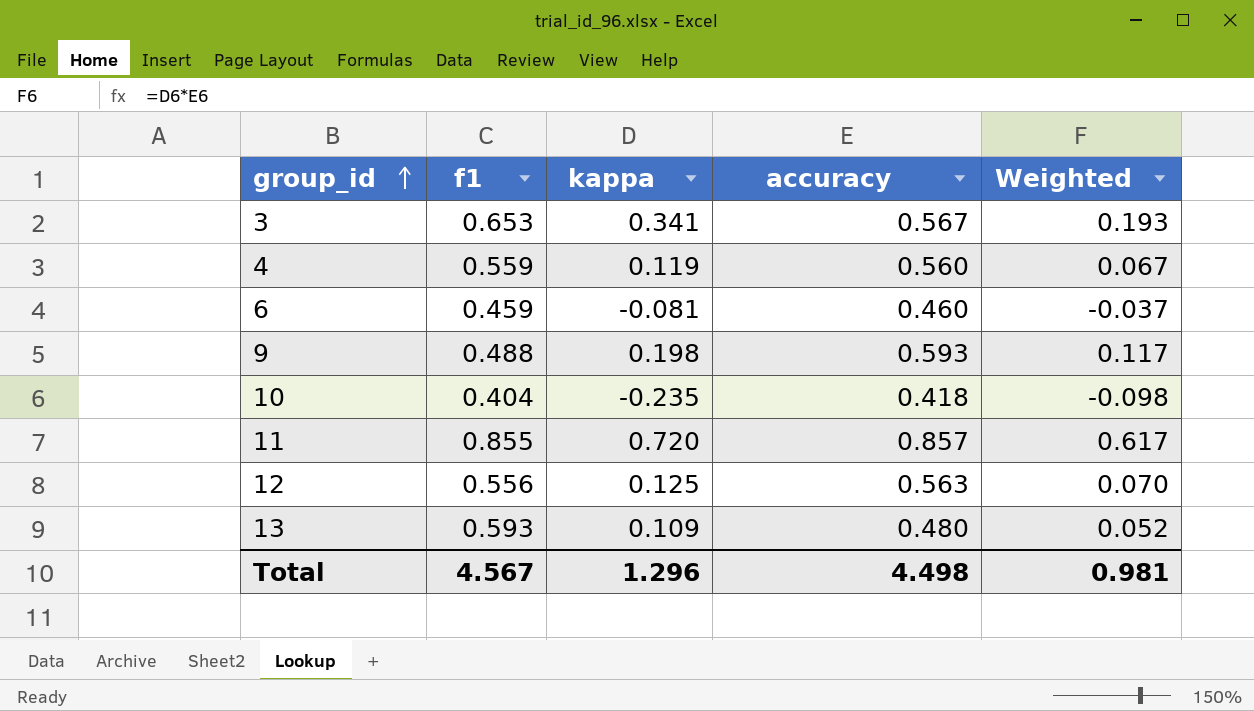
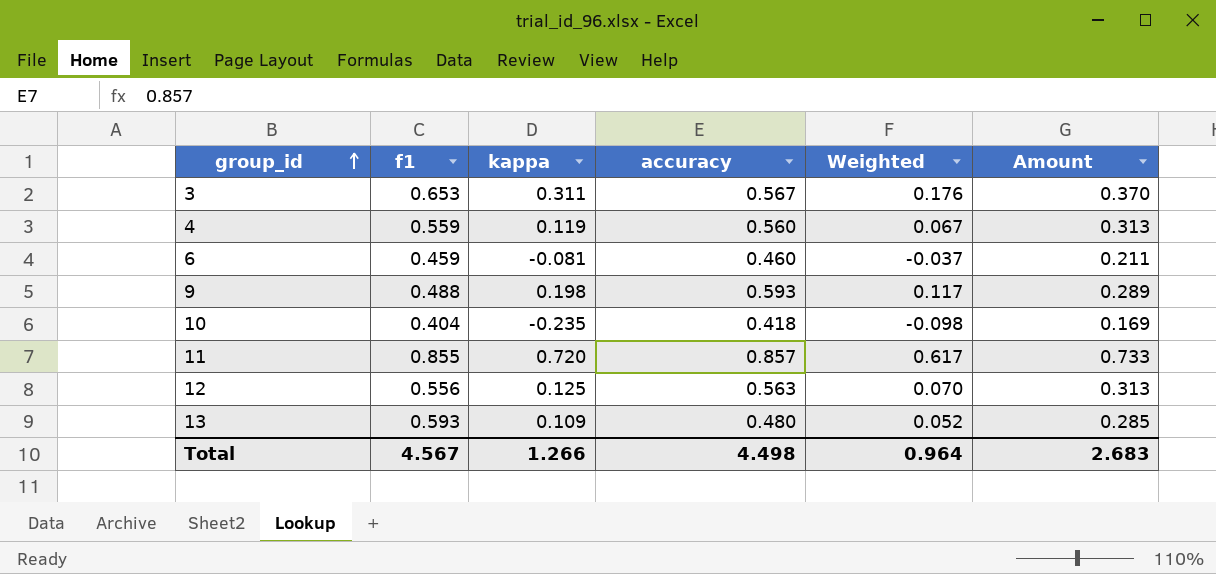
column Amount | formula: none -> [f1] * [accuracy]
3 | kappa: 0.341 -> 0.311
3 | Weighted: 0.193 -> 0.176
Total | kappa: 1.296 -> 1.266
Total | Weighted: 0.981 -> 0.964

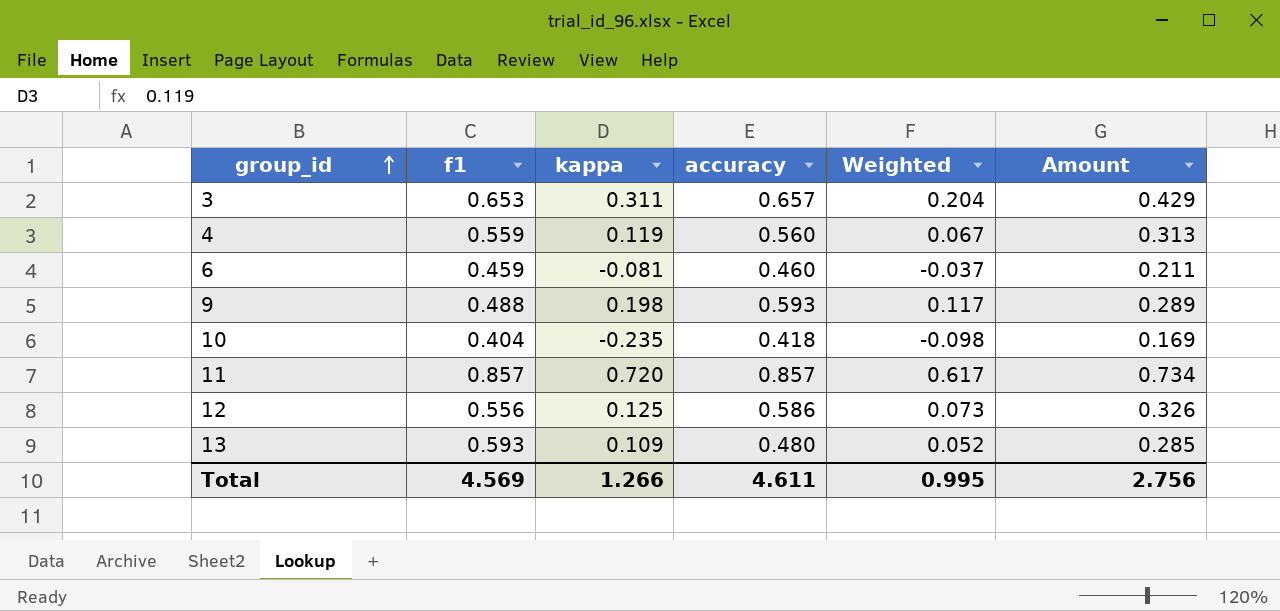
3 | accuracy: 0.567 -> 0.657
3 | Weighted: 0.176 -> 0.204
3 | Amount: 0.370 -> 0.429
11 | f1: 0.855 -> 0.857
11 | Amount: 0.733 -> 0.734
12 | accuracy: 0.563 -> 0.586
12 | Weighted: 0.070 -> 0.073
12 | Amount: 0.313 -> 0.326
Total | f1: 4.567 -> 4.569
Total | accuracy: 4.498 -> 4.611
Total | Weighted: 0.964 -> 0.995
Total | Amount: 2.683 -> 2.756

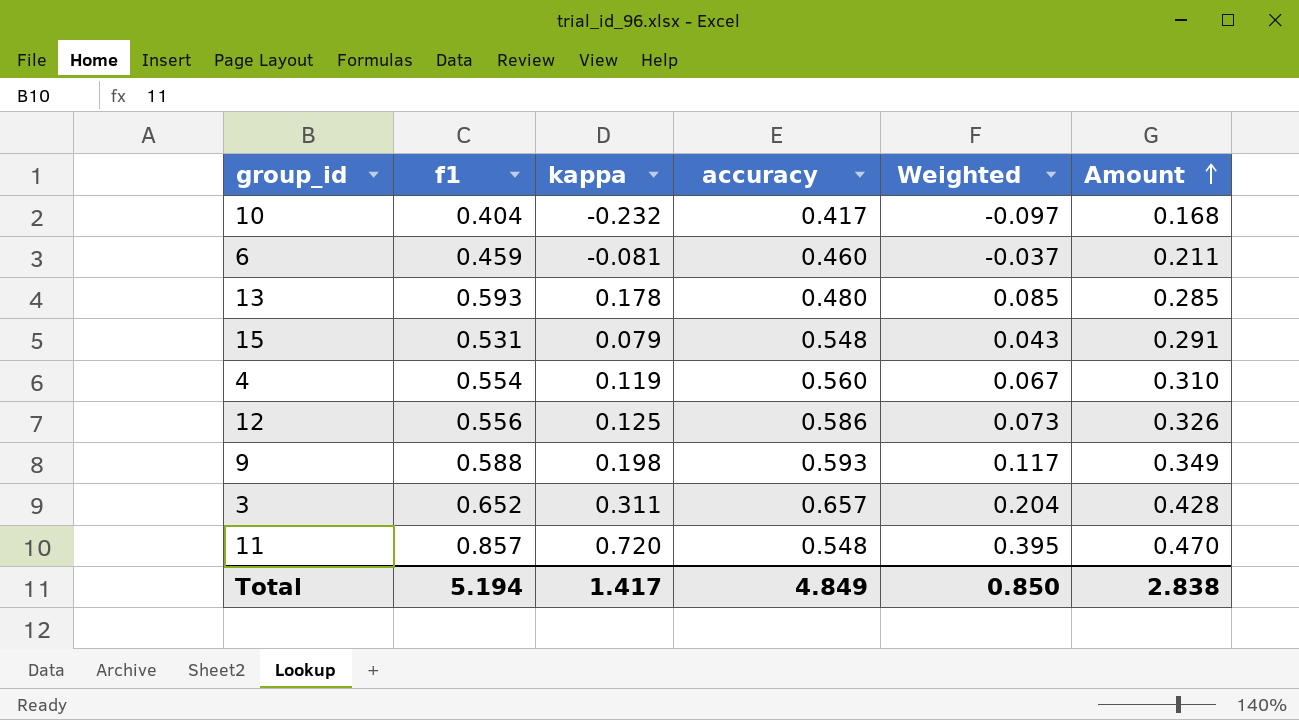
row order: group_id ascending -> Amount ascending
10 | kappa: -0.235 -> -0.232
10 | accuracy: 0.418 -> 0.417
10 | Weighted: -0.098 -> -0.097
10 | Amount: 0.169 -> 0.168
13 | kappa: 0.109 -> 0.178
13 | Weighted: 0.052 -> 0.085
row 15: none -> 0.531 | 0.079 | 0.548 | 0.043 | 0.291
4 | f1: 0.559 -> 0.554
4 | Amount: 0.313 -> 0.310
9 | f1: 0.488 -> 0.588
9 | Amount: 0.289 -> 0.349
3 | f1: 0.653 -> 0.652
3 | Amount: 0.429 -> 0.428
11 | accuracy: 0.857 -> 0.548
11 | Weighted: 0.617 -> 0.395
11 | Amount: 0.734 -> 0.470
Total | f1: 4.569 -> 5.194
Total | kappa: 1.266 -> 1.417
Total | accuracy: 4.611 -> 4.849
Total | Weighted: 0.995 -> 0.850
Total | Amount: 2.756 -> 2.838

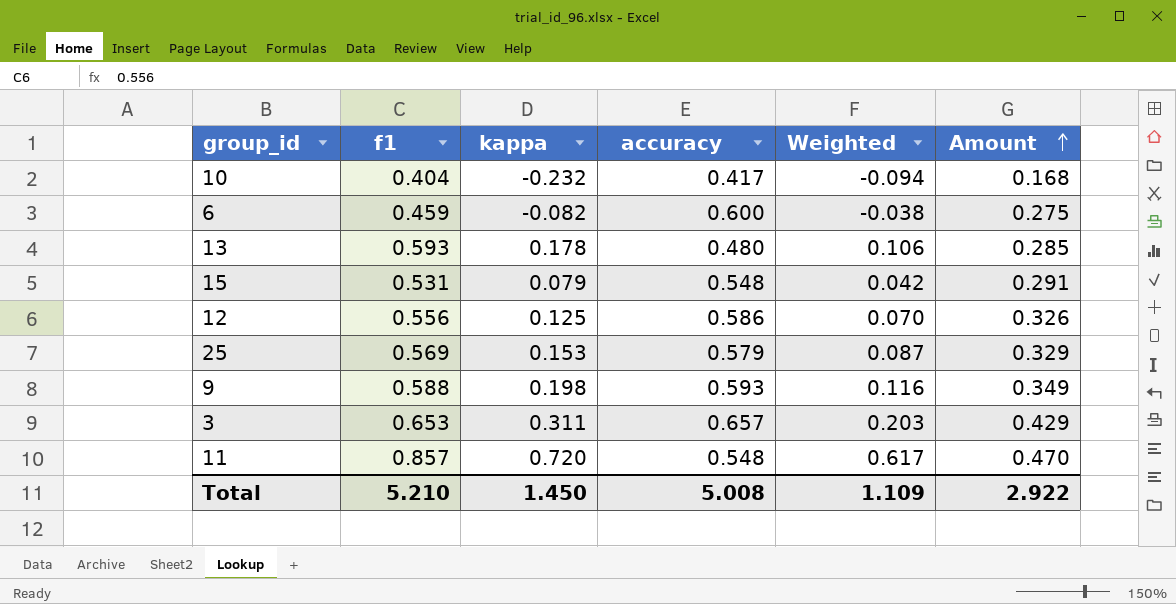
column Weighted | formula: [kappa] * [accuracy] -> [f1] * [kappa]
row 4: 0.554 | 0.119 | 0.560 | 0.067 | 0.310 -> none
6 | kappa: -0.081 -> -0.082
6 | accuracy: 0.460 -> 0.600
6 | Amount: 0.211 -> 0.275
row 25: none -> 0.569 | 0.153 | 0.579 | 0.087 | 0.329
3 | f1: 0.652 -> 0.653
3 | Amount: 0.428 -> 0.429
Total | f1: 5.194 -> 5.210
Total | kappa: 1.417 -> 1.450
Total | accuracy: 4.849 -> 5.008
Total | Weighted: 0.850 -> 1.109
Total | Amount: 2.838 -> 2.922

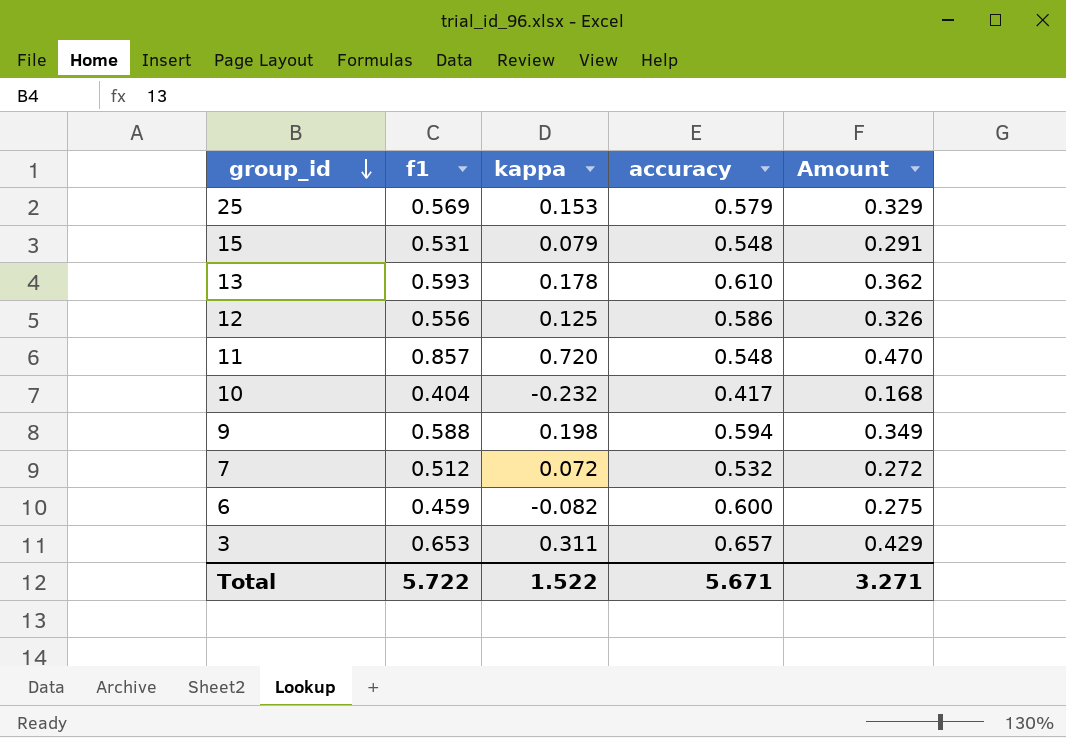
row order: Amount ascending -> group_id descending
column Weighted | formula: [f1] * [kappa] -> none
13 | accuracy: 0.480 -> 0.610
13 | Amount: 0.285 -> 0.362
9 | accuracy: 0.593 -> 0.594
row 7: none -> 0.512 | 0.072 | 0.532 | 0.272
Total | f1: 5.210 -> 5.722
Total | kappa: 1.450 -> 1.522
Total | accuracy: 5.008 -> 5.671
Total | Amount: 2.922 -> 3.271

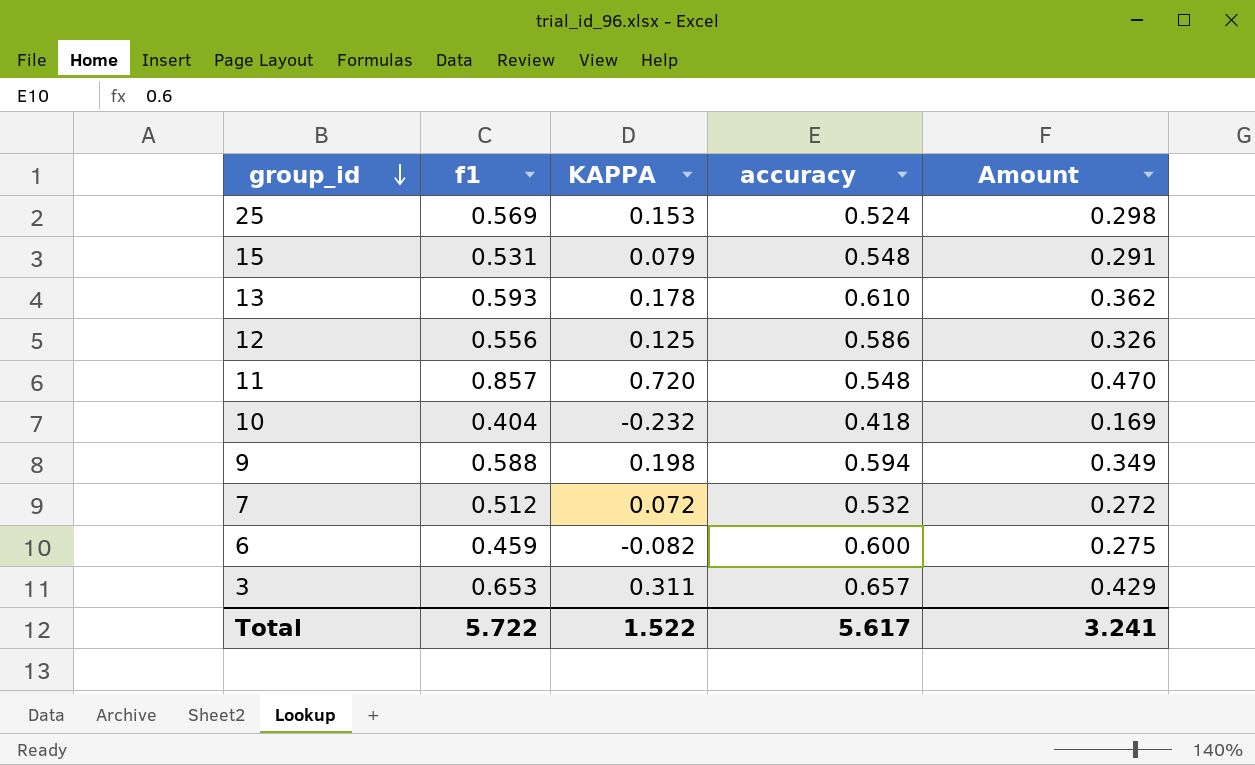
column name: kappa -> KAPPA
25 | accuracy: 0.579 -> 0.524
25 | Amount: 0.329 -> 0.298
10 | accuracy: 0.417 -> 0.418
10 | Amount: 0.168 -> 0.169
Total | accuracy: 5.671 -> 5.617
Total | Amount: 3.271 -> 3.241

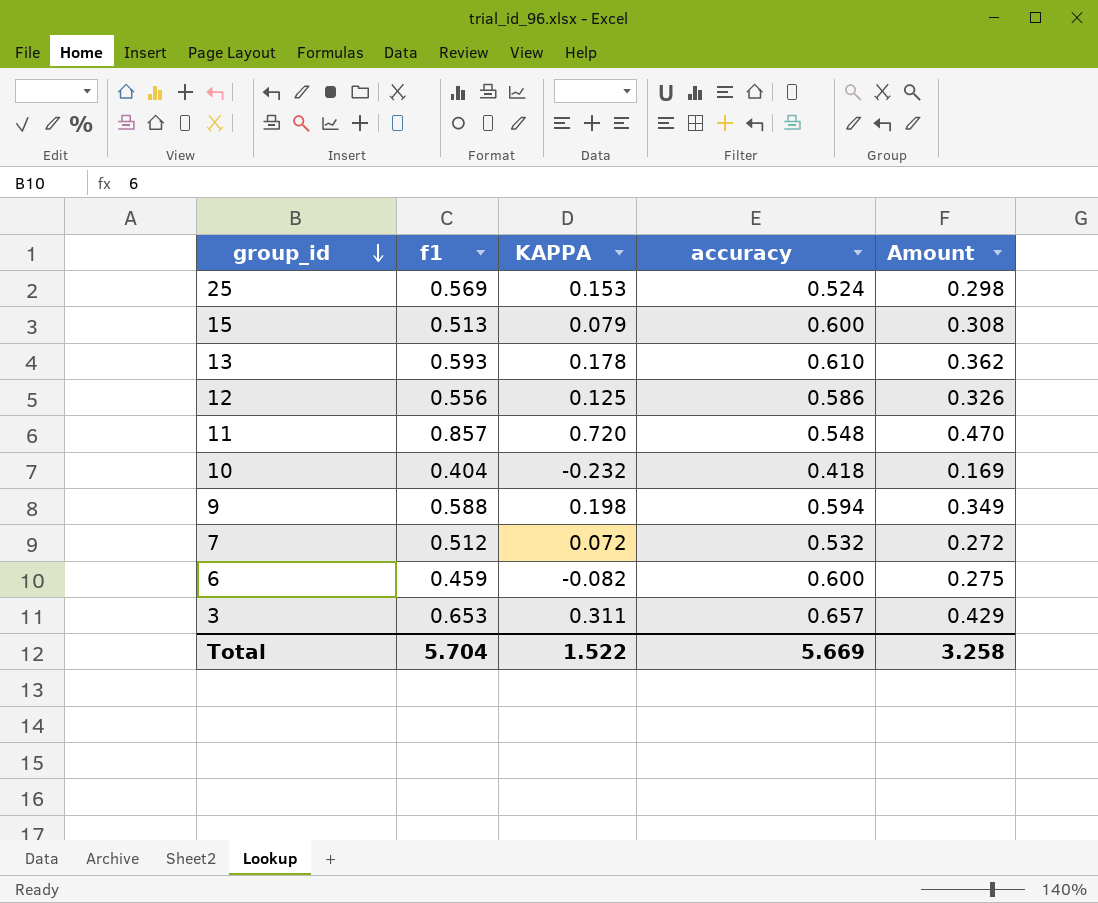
15 | f1: 0.531 -> 0.513
15 | accuracy: 0.548 -> 0.600
15 | Amount: 0.291 -> 0.308
Total | f1: 5.722 -> 5.704
Total | accuracy: 5.617 -> 5.669
Total | Amount: 3.241 -> 3.258

